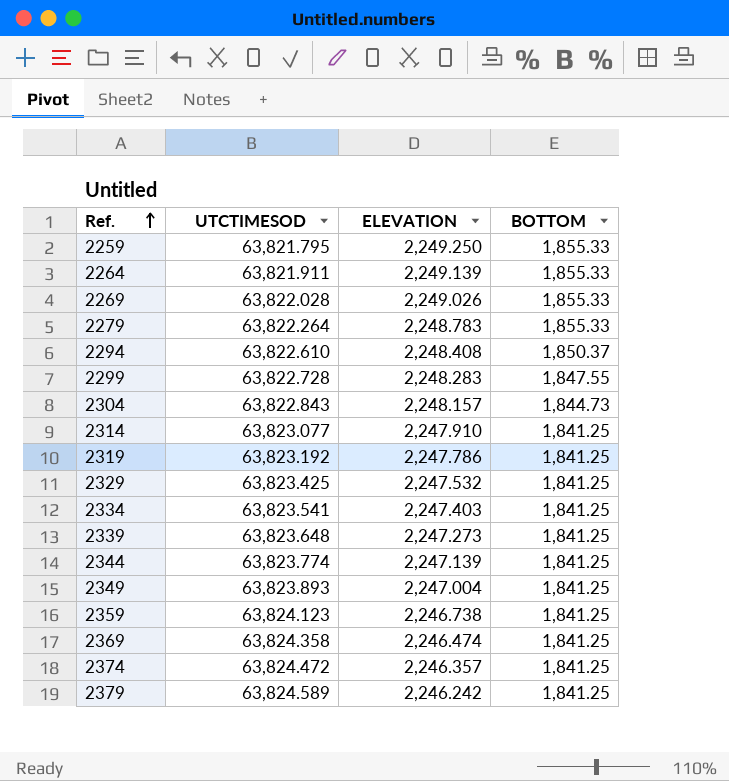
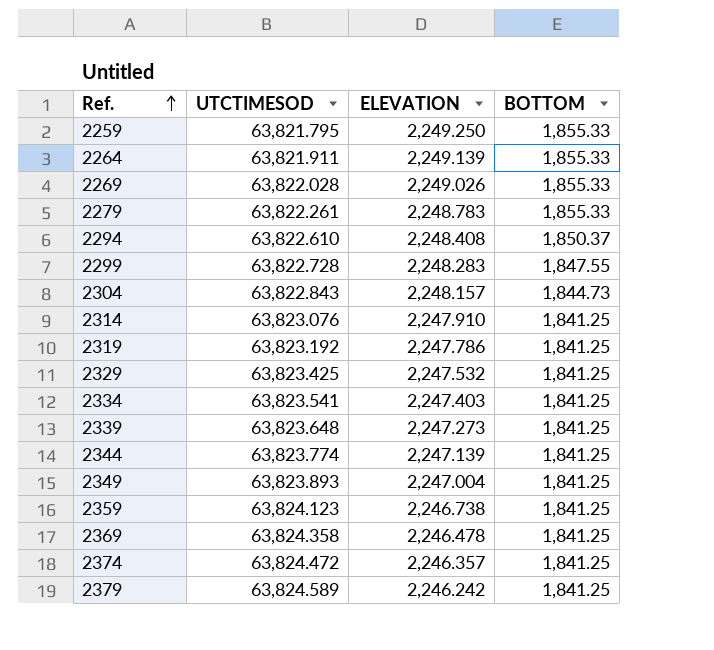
2279 | UTCTIMESOD: 63,822.264 -> 63,822.261
2314 | UTCTIMESOD: 63,823.077 -> 63,823.076
2369 | ELEVATION: 2,246.474 -> 2,246.478

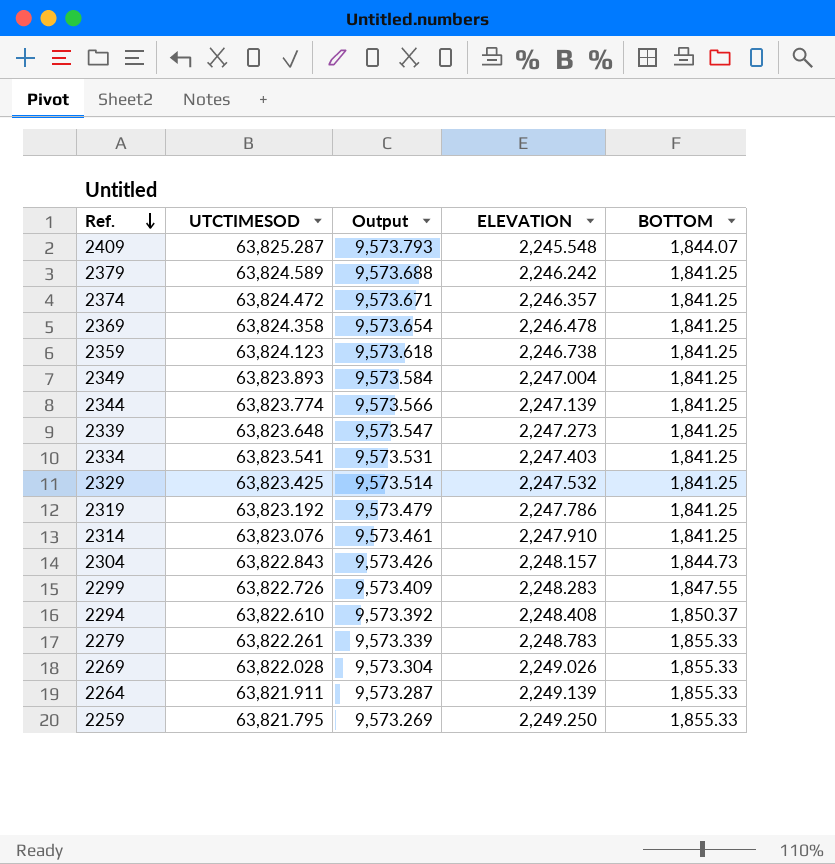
row order: Ref. ascending -> Ref. descending
column Output | formula: none -> [UTCTIMESOD] * 0.15
row 2409: none -> 63,825.287 | 9,573.793 | 2,245.548 | 1,844.07
2299 | UTCTIMESOD: 63,822.728 -> 63,822.726

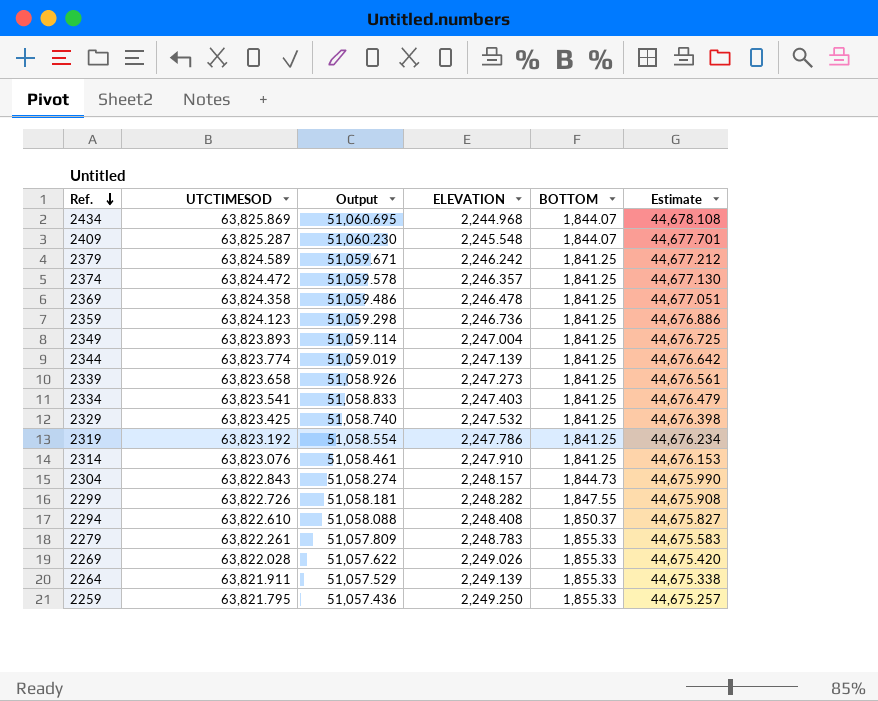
column Output | formula: [UTCTIMESOD] * 0.15 -> [UTCTIMESOD] * 0.8
column Estimate | formula: none -> [UTCTIMESOD] * 0.7
row 2434: none -> 63,825.869 | 51,060.695 | 2,244.968 | 1,844.07 | 44,678.108
2359 | ELEVATION: 2,246.738 -> 2,246.736
2339 | UTCTIMESOD: 63,823.648 -> 63,823.658
2299 | ELEVATION: 2,248.283 -> 2,248.282

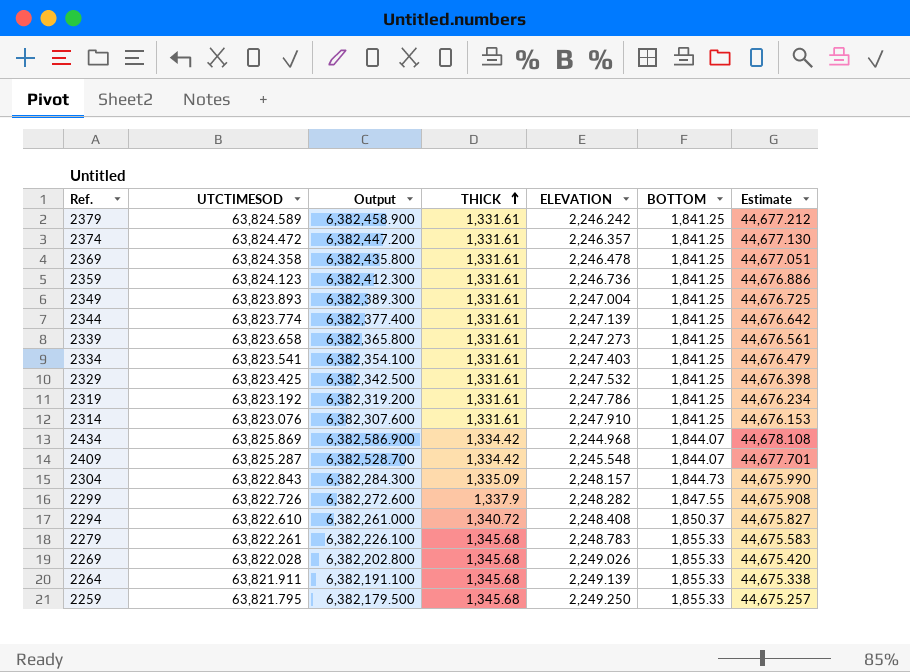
row order: Ref. descending -> THICK ascending
column Output | formula: [UTCTIMESOD] * 0.8 -> [UTCTIMESOD] * 100
column THICK | position: none -> 4

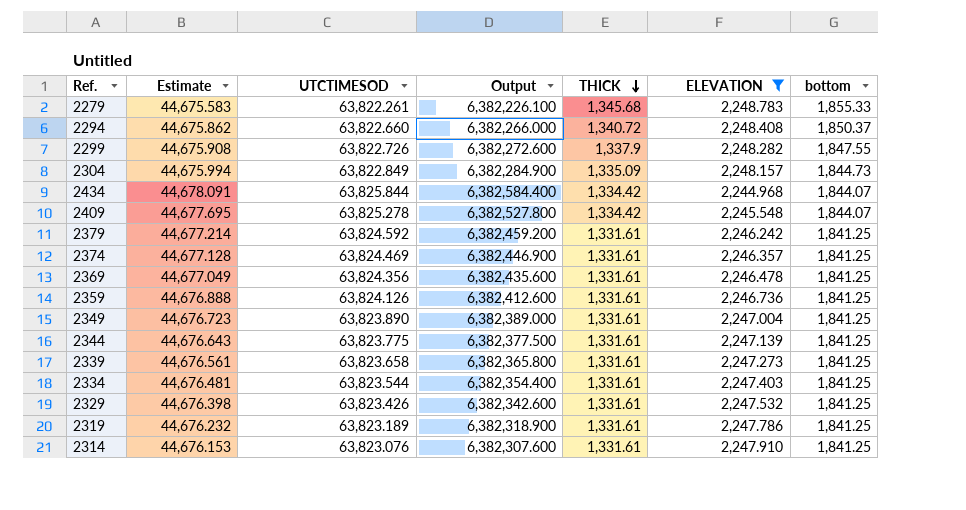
filter: none -> ELEVATION <= 2,248.783
row order: THICK ascending -> THICK descending
column Estimate | position: 7 -> 2
column name: BOTTOM -> bottom
2294 | Estimate: 44,675.827 -> 44,675.862
2294 | UTCTIMESOD: 63,822.610 -> 63,822.660
2294 | Output: 6,382,261.000 -> 6,382,266.000
2304 | Estimate: 44,675.990 -> 44,675.994
2304 | UTCTIMESOD: 63,822.843 -> 63,822.849
2304 | Output: 6,382,284.300 -> 6,382,284.900
2434 | Estimate: 44,678.108 -> 44,678.091
2434 | UTCTIMESOD: 63,825.869 -> 63,825.844
2434 | Output: 6,382,586.900 -> 6,382,584.400
2409 | Estimate: 44,677.701 -> 44,677.695
2409 | UTCTIMESOD: 63,825.287 -> 63,825.278
2409 | Output: 6,382,528.700 -> 6,382,527.800
2379 | Estimate: 44,677.212 -> 44,677.214
2379 | UTCTIMESOD: 63,824.589 -> 63,824.592
2379 | Output: 6,382,458.900 -> 6,382,459.200
2374 | Estimate: 44,677.130 -> 44,677.128
2374 | UTCTIMESOD: 63,824.472 -> 63,824.469
2374 | Output: 6,382,447.200 -> 6,382,446.900
2369 | Estimate: 44,677.051 -> 44,677.049
2369 | UTCTIMESOD: 63,824.358 -> 63,824.356
2369 | Output: 6,382,435.800 -> 6,382,435.600
2359 | Estimate: 44,676.886 -> 44,676.888
2359 | UTCTIMESOD: 63,824.123 -> 63,824.126
2359 | Output: 6,382,412.300 -> 6,382,412.600
2349 | Estimate: 44,676.725 -> 44,676.723
2349 | UTCTIMESOD: 63,823.893 -> 63,823.890
2349 | Output: 6,382,389.300 -> 6,382,389.000
2344 | Estimate: 44,676.642 -> 44,676.643
2344 | UTCTIMESOD: 63,823.774 -> 63,823.775
2344 | Output: 6,382,377.400 -> 6,382,377.500
2334 | Estimate: 44,676.479 -> 44,676.481
2334 | UTCTIMESOD: 63,823.541 -> 63,823.544
2334 | Output: 6,382,354.100 -> 6,382,354.400
2329 | UTCTIMESOD: 63,823.425 -> 63,823.426
2329 | Output: 6,382,342.500 -> 6,382,342.600
2319 | Estimate: 44,676.234 -> 44,676.232
2319 | UTCTIMESOD: 63,823.192 -> 63,823.189
2319 | Output: 6,382,319.200 -> 6,382,318.900

